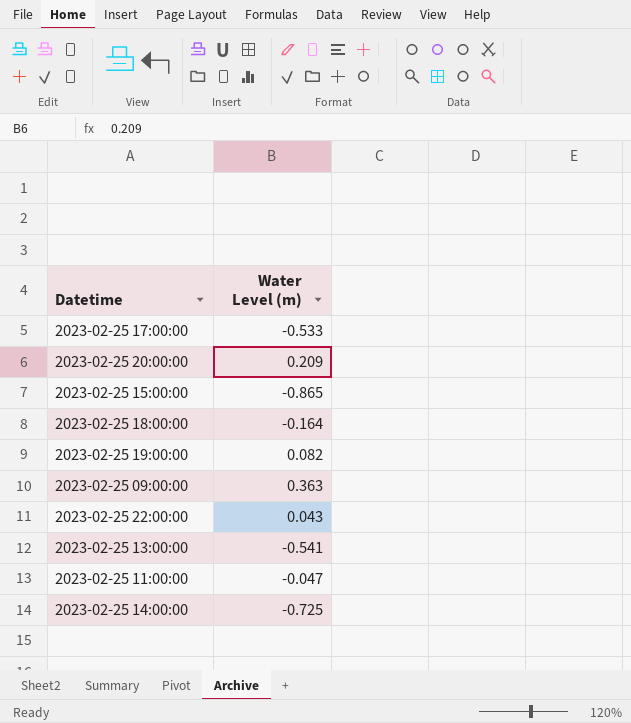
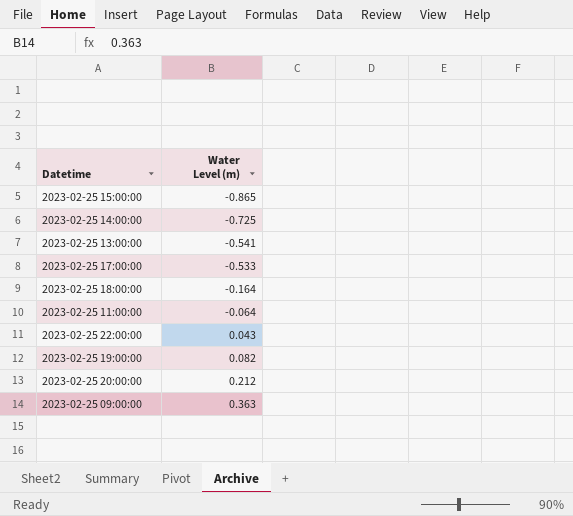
row order: none -> Water Level (m) ascending
2023-02-25 11:00:00 | Water Level (m): -0.047 -> -0.064
2023-02-25 20:00:00 | Water Level (m): 0.209 -> 0.212

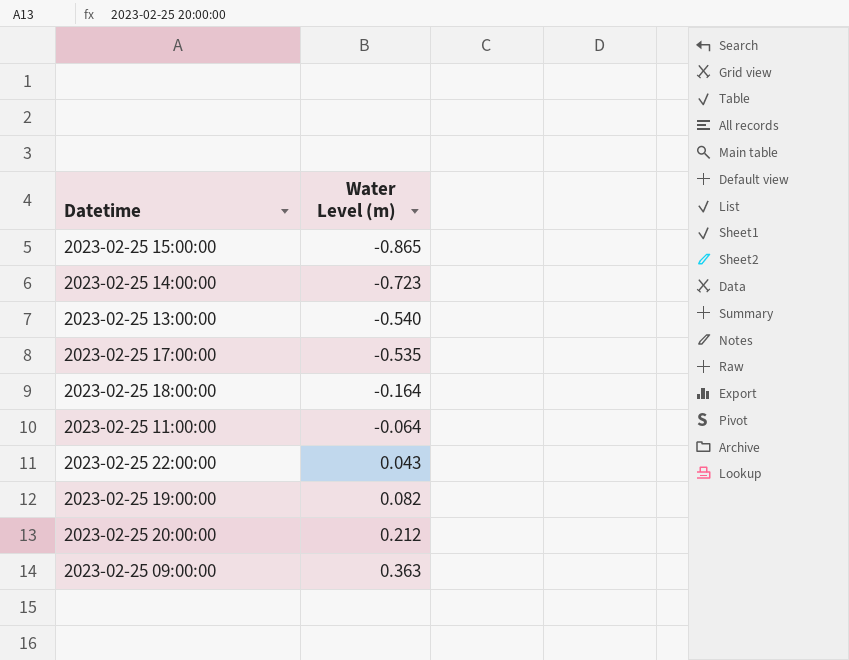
2023-02-25 14:00:00 | Water Level (m): -0.725 -> -0.723
2023-02-25 13:00:00 | Water Level (m): -0.541 -> -0.540
2023-02-25 17:00:00 | Water Level (m): -0.533 -> -0.535

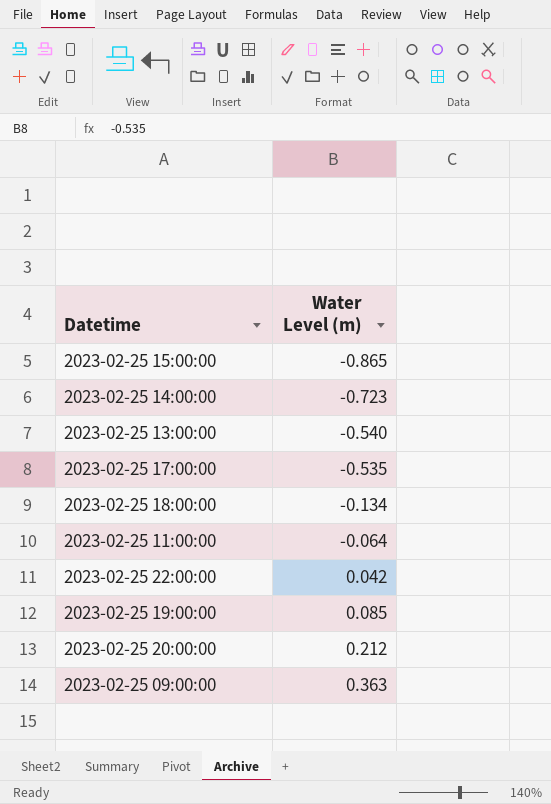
2023-02-25 18:00:00 | Water Level (m): -0.164 -> -0.134
2023-02-25 22:00:00 | Water Level (m): 0.043 -> 0.042
2023-02-25 19:00:00 | Water Level (m): 0.082 -> 0.085

